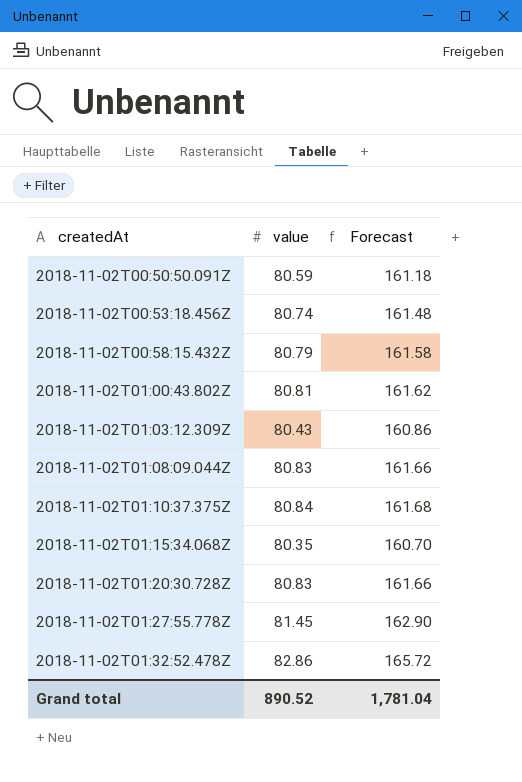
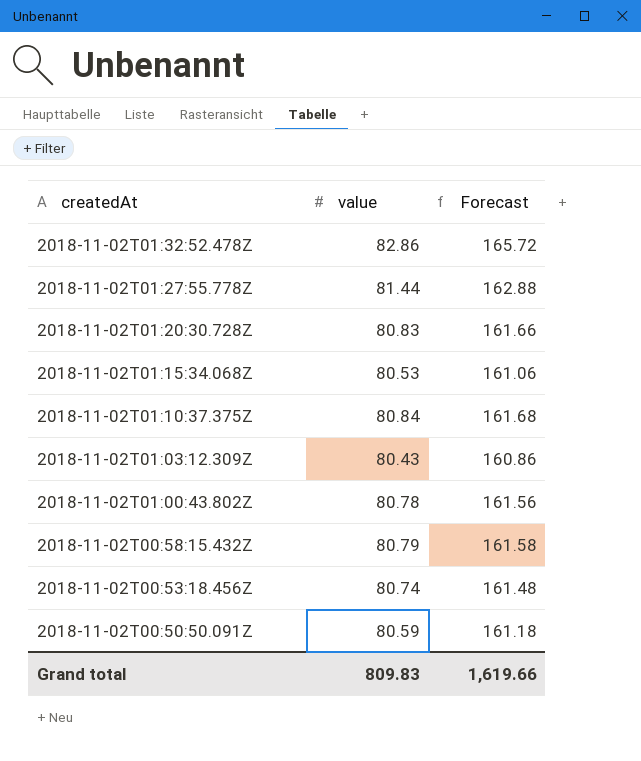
row order: createdAt ascending -> createdAt descending
row 2018-11-02T01:08:09.044Z: 80.83 | 161.66 -> none
2018-11-02T01:27:55.778Z | value: 81.45 -> 81.44
2018-11-02T01:27:55.778Z | Forecast: 162.90 -> 162.88
2018-11-02T01:15:34.068Z | value: 80.35 -> 80.53
2018-11-02T01:15:34.068Z | Forecast: 160.70 -> 161.06
2018-11-02T01:00:43.802Z | value: 80.81 -> 80.78
2018-11-02T01:00:43.802Z | Forecast: 161.62 -> 161.56
Grand total | value: 890.52 -> 809.83
Grand total | Forecast: 1,781.04 -> 1,619.66

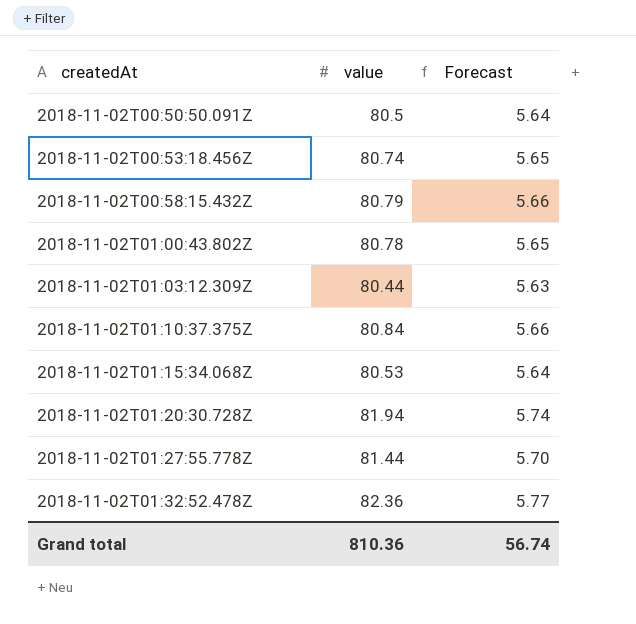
row order: createdAt descending -> createdAt ascending
column Forecast | formula: [value] * 2 -> [value] * 0.07
2018-11-02T00:50:50.091Z | value: 80.59 -> 80.5
2018-11-02T01:03:12.309Z | value: 80.43 -> 80.44
2018-11-02T01:20:30.728Z | value: 80.83 -> 81.94
2018-11-02T01:32:52.478Z | value: 82.86 -> 82.36
Grand total | value: 809.83 -> 810.36
Grand total | Forecast: 1,619.66 -> 56.74

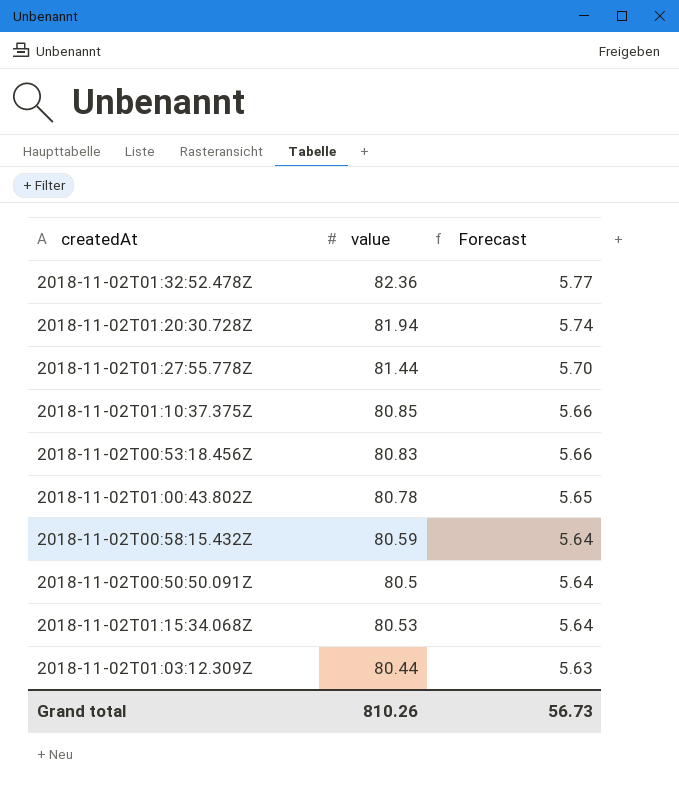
row order: createdAt ascending -> Forecast descending
2018-11-02T01:10:37.375Z | value: 80.84 -> 80.85
2018-11-02T00:53:18.456Z | value: 80.74 -> 80.83
2018-11-02T00:53:18.456Z | Forecast: 5.65 -> 5.66
2018-11-02T00:58:15.432Z | value: 80.79 -> 80.59
2018-11-02T00:58:15.432Z | Forecast: 5.66 -> 5.64
Grand total | value: 810.36 -> 810.26
Grand total | Forecast: 56.74 -> 56.73

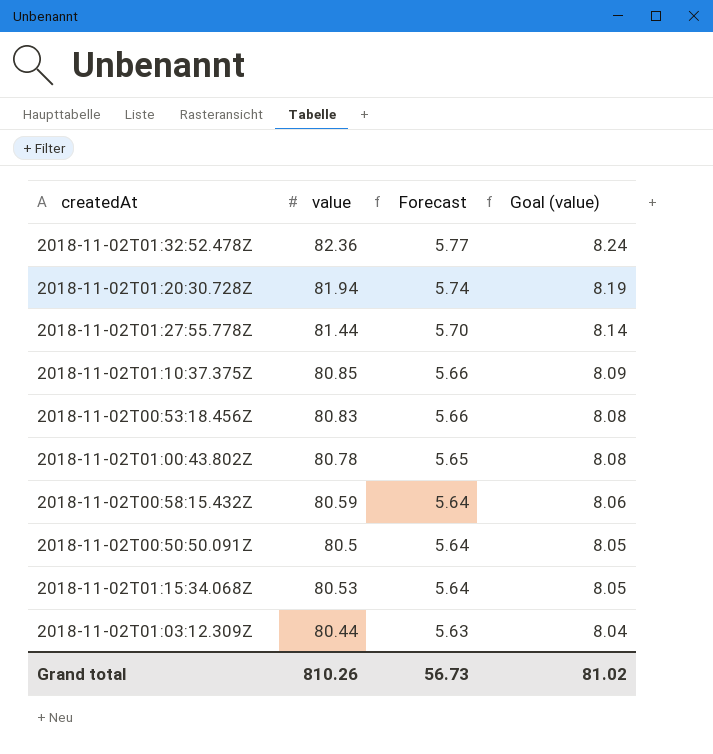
column Goal (value) | formula: none -> [value] * 0.1

